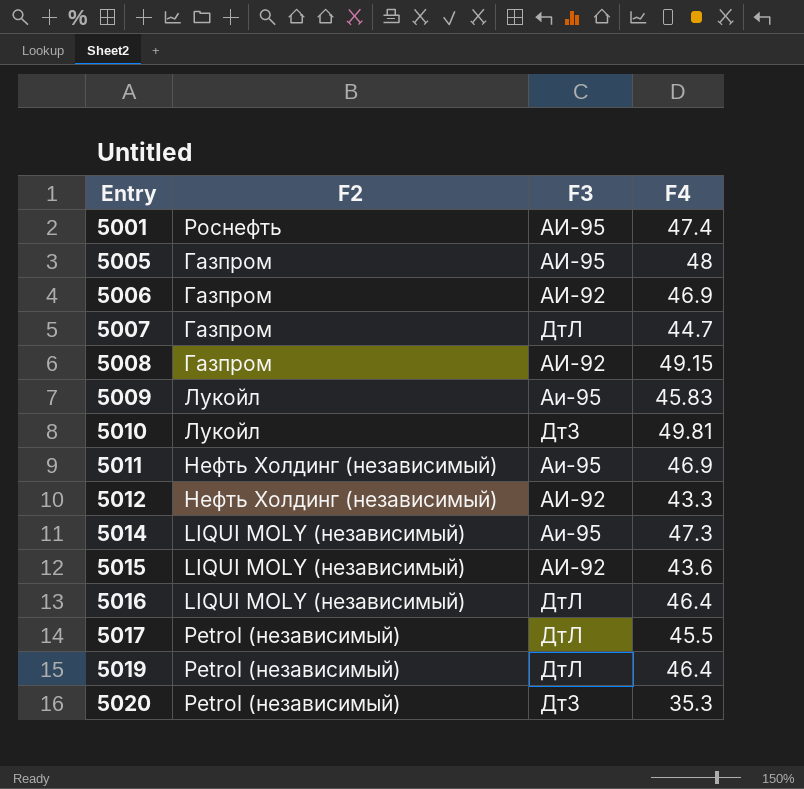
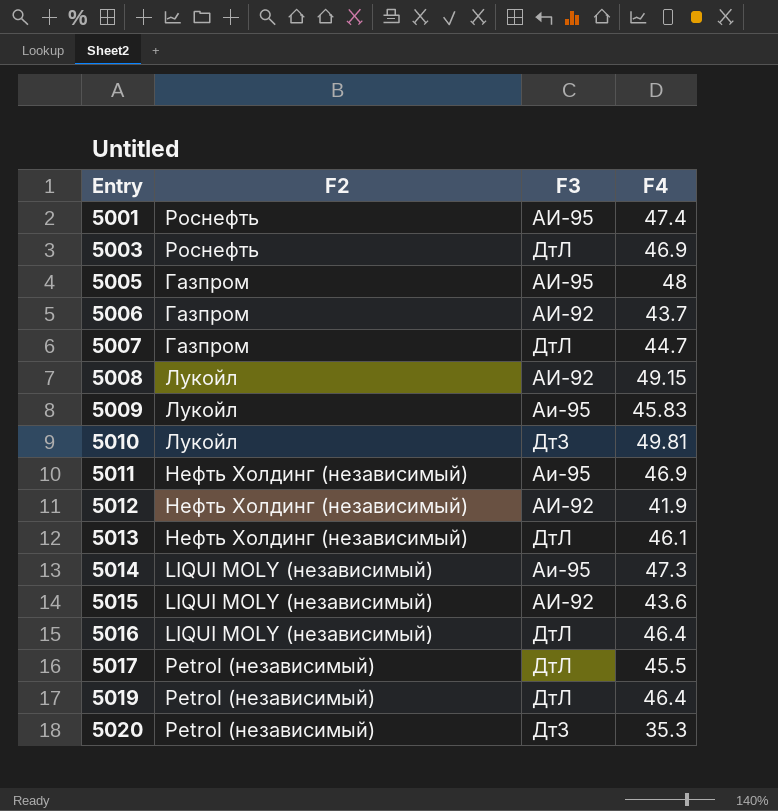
row 5003: none -> Роснефть | ДтЛ | 46.9
5006 | F4: 46.9 -> 43.7
5008 | F2: Газпром -> Лукойл
5012 | F4: 43.3 -> 41.9
row 5013: none -> Нефть Холдинг (независимый) | ДтЛ | 46.1

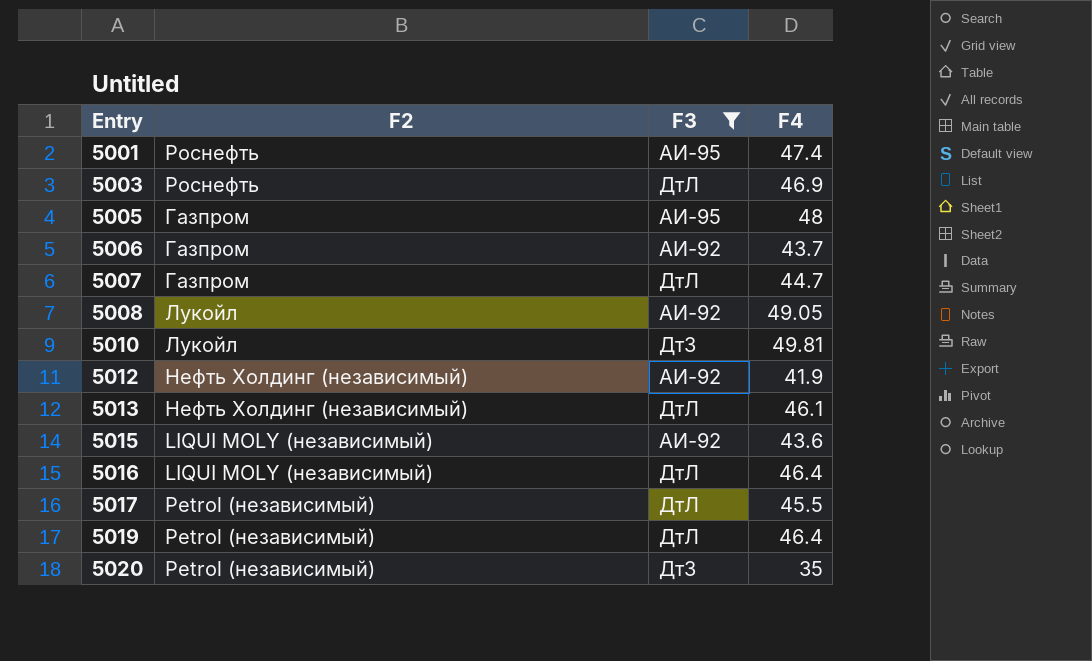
filter: none -> F3 != Аи-95
5008 | F4: 49.15 -> 49.05
5020 | F4: 35.3 -> 35

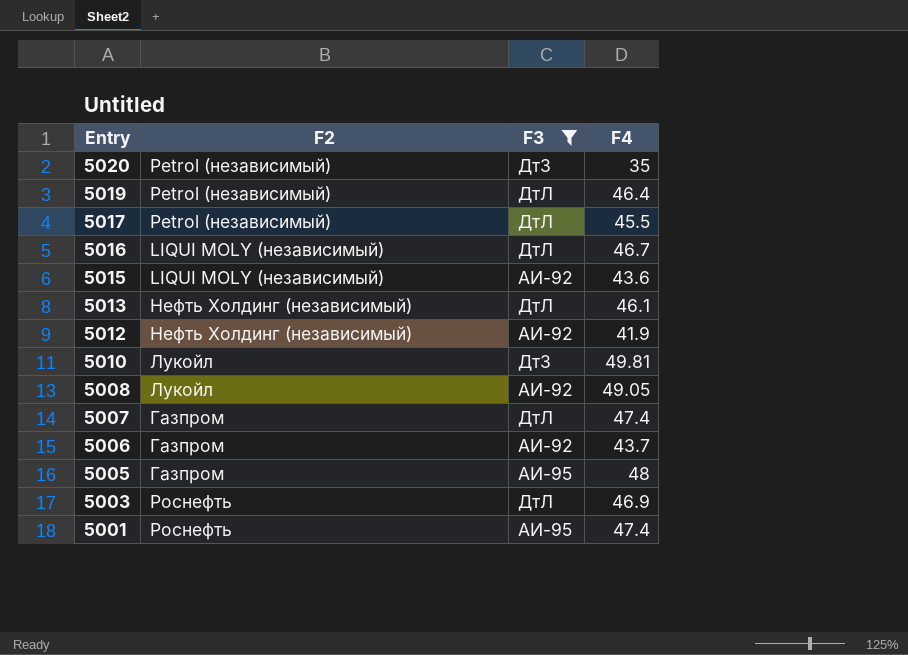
row order: Entry ascending -> Entry descending
5016 | F4: 46.4 -> 46.7
5007 | F4: 44.7 -> 47.4

